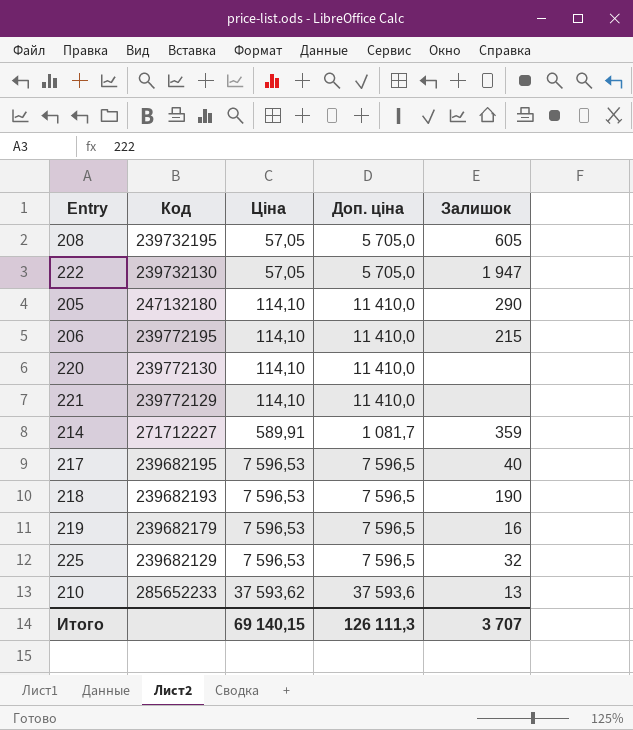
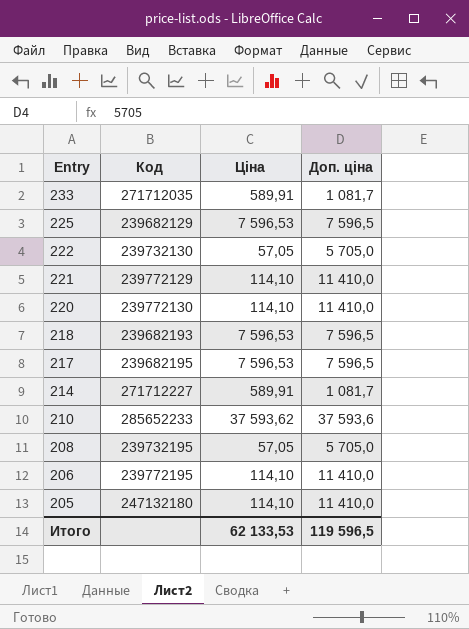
row order: Ціна ascending -> Entry descending
column Залишок | position: 5 -> none
row 219: 239682179 | 7 596,53 | 7 596,5 | 16 -> none
row 233: none -> 271712035 | 589,91 | 1 081,7
Итого | Ціна: 69 140,15 -> 62 133,53
Итого | Доп. ціна: 126 111,3 -> 119 596,5

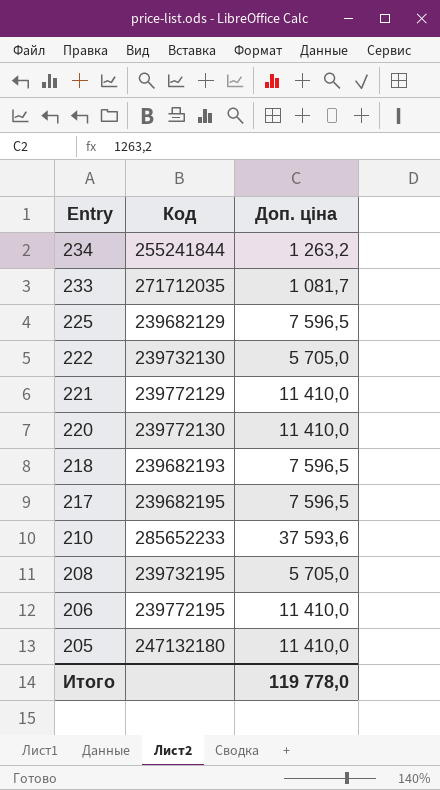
column Ціна | position: 3 -> none
row 214: 271712227 | 589,91 | 1 081,7 -> none
row 234: none -> 255241844 | 1 263,2
Итого | Доп. ціна: 119 596,5 -> 119 778,0

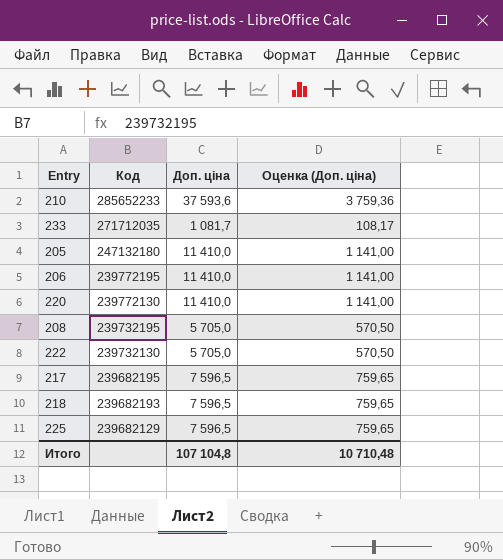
row order: Entry descending -> Код descending
column Оценка (Доп. ціна) | formula: none -> [Доп. ціна] * 0,1
row 234: 255241844 | 1 263,2 -> none
row 221: 239772129 | 11 410,0 -> none
Итого | Доп. ціна: 119 778,0 -> 107 104,8

